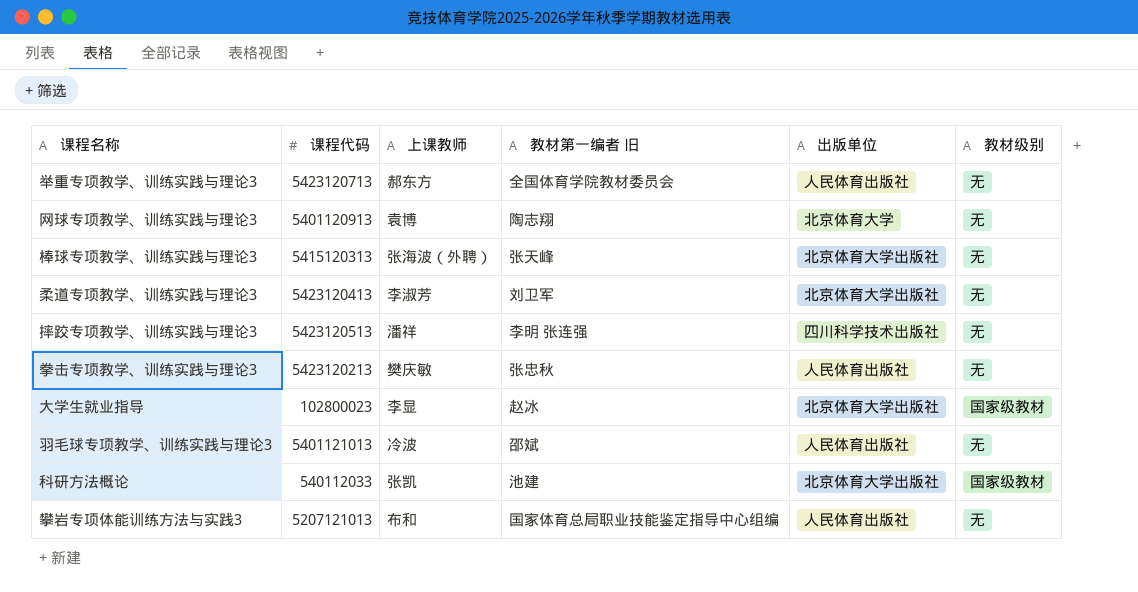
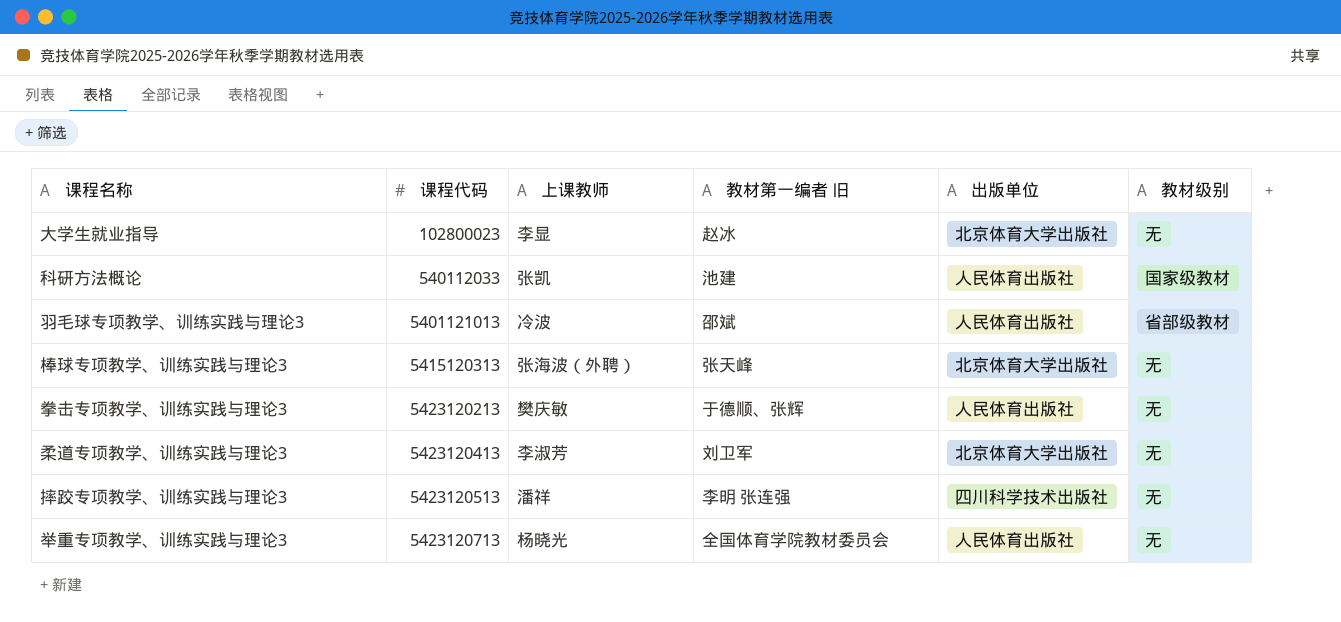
row order: none -> 课程代码 ascending
row 网球专项教学、训练实践与理论3: 5401120913 | 袁博 | 陶志翔 | 北京体育大学 | 无 -> none
row 攀岩专项体能训练方法与实践3: 5207121013 | 布和 | 国家体育总局职业技能鉴定指导中心组编 | 人民体育出版社 | 无 -> none
大学生就业指导 | 教材级别: 国家级教材 -> 无
科研方法概论 | 出版单位: 北京体育大学出版社 -> 人民体育出版社
羽毛球专项教学、训练实践与理论3 | 教材级别: 无 -> 省部级教材
拳击专项教学、训练实践与理论3 | 教材第一编者 旧: 张忠秋 -> 于德顺、张辉
举重专项教学、训练实践与理论3 | 上课教师: 郝东方 -> 杨晓光

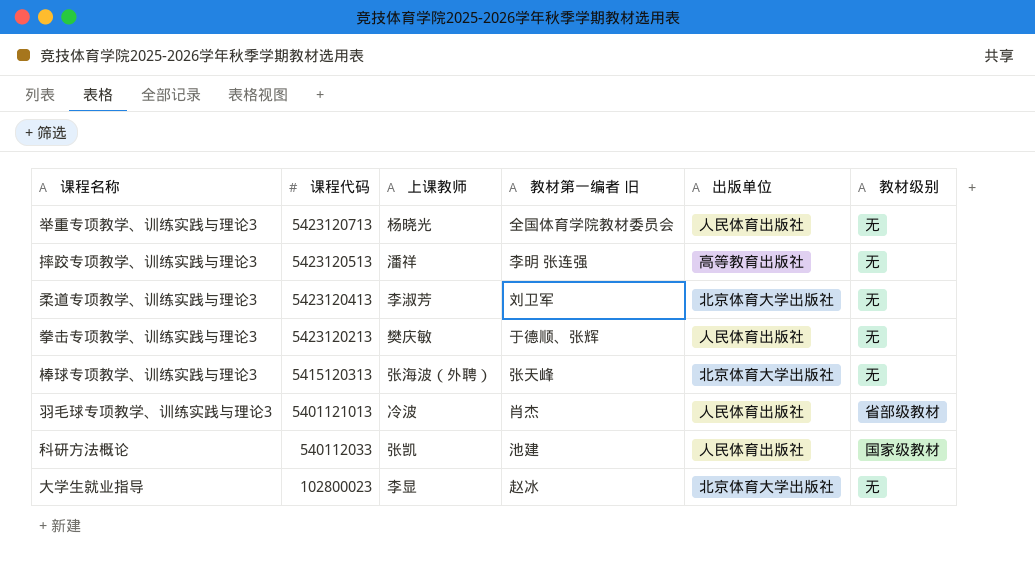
row order: 课程代码 ascending -> 课程代码 descending
摔跤专项教学、训练实践与理论3 | 出版单位: 四川科学技术出版社 -> 高等教育出版社
羽毛球专项教学、训练实践与理论3 | 教材第一编者 旧: 邵斌 -> 肖杰

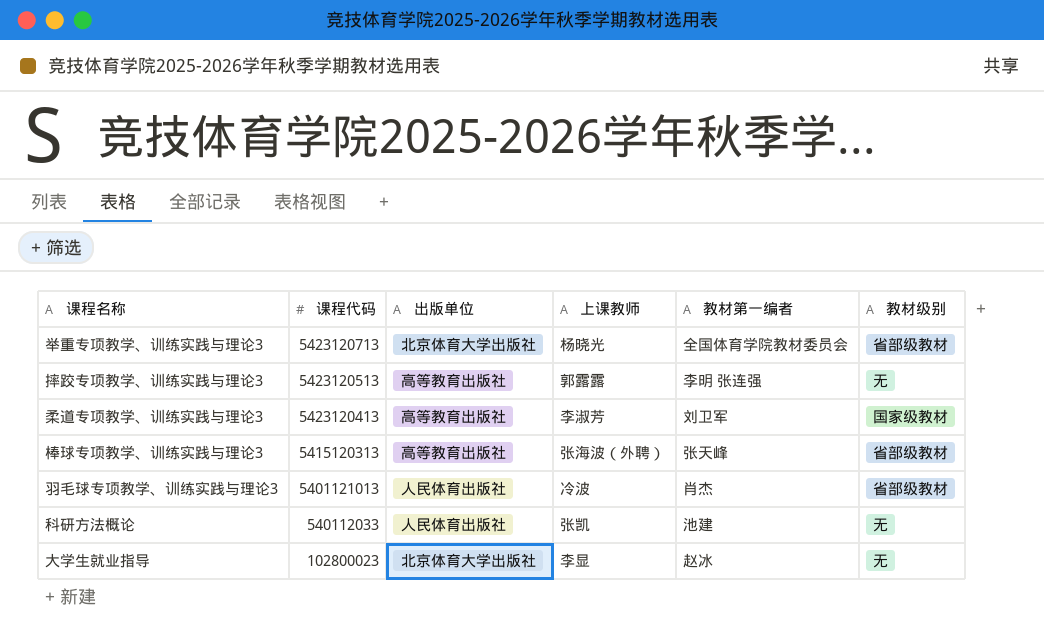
column 出版单位 | position: 5 -> 3
column name: 教材第一编者 旧 -> 教材第一编者
row 拳击专项教学、训练实践与理论3: 5423120213 | 樊庆敏 | 于德顺、张辉 | 人民体育出版社 | 无 -> none
举重专项教学、训练实践与理论3 | 出版单位: 人民体育出版社 -> 北京体育大学出版社
举重专项教学、训练实践与理论3 | 教材级别: 无 -> 省部级教材
摔跤专项教学、训练实践与理论3 | 上课教师: 潘祥 -> 郭露露
柔道专项教学、训练实践与理论3 | 出版单位: 北京体育大学出版社 -> 高等教育出版社
柔道专项教学、训练实践与理论3 | 教材级别: 无 -> 国家级教材
棒球专项教学、训练实践与理论3 | 出版单位: 北京体育大学出版社 -> 高等教育出版社
棒球专项教学、训练实践与理论3 | 教材级别: 无 -> 省部级教材
科研方法概论 | 教材级别: 国家级教材 -> 无

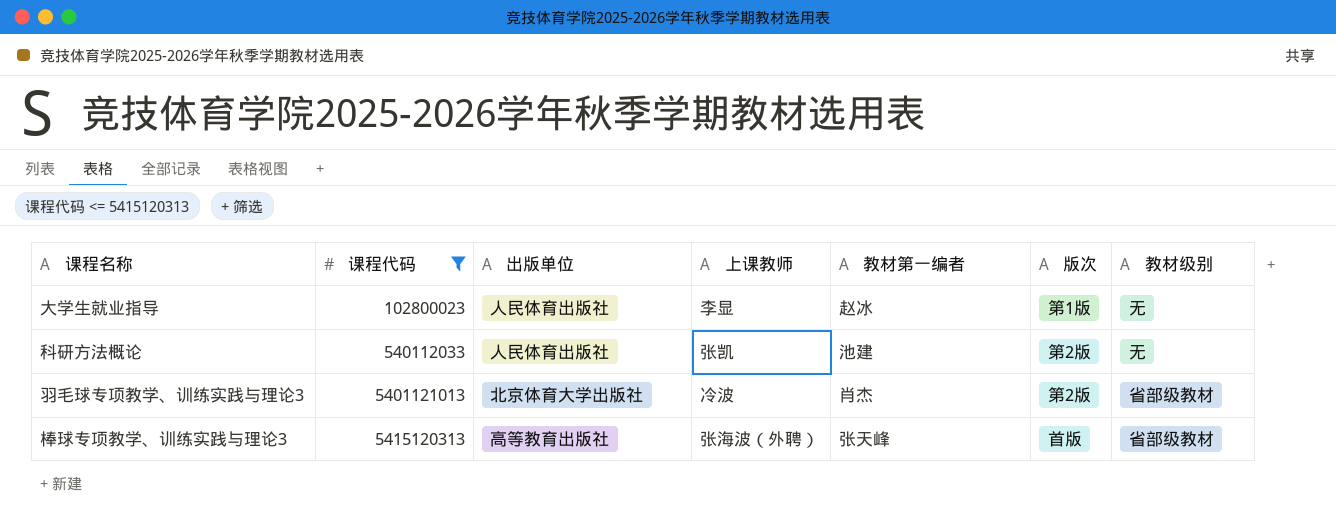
filter: none -> 课程代码 <= 5415120313
row order: 课程代码 descending -> 课程代码 ascending
column 版次 | position: none -> 6
大学生就业指导 | 出版单位: 北京体育大学出版社 -> 人民体育出版社
羽毛球专项教学、训练实践与理论3 | 出版单位: 人民体育出版社 -> 北京体育大学出版社

